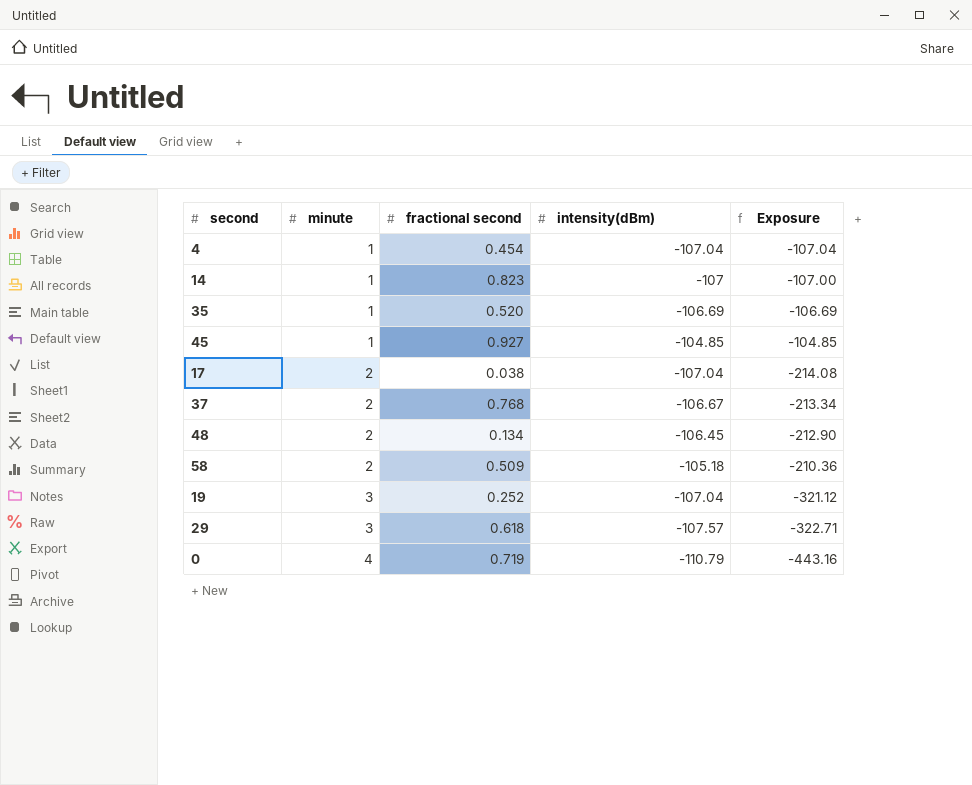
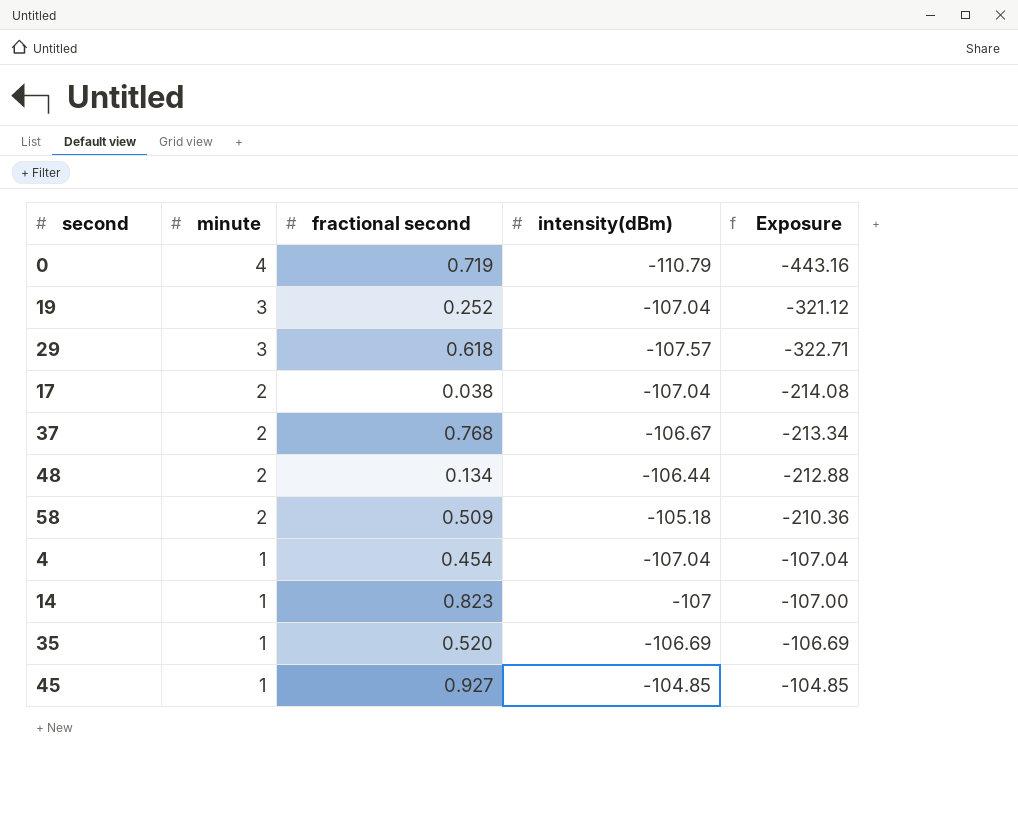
row order: minute ascending -> minute descending
48 | intensity(dBm): -106.45 -> -106.44
48 | Exposure: -212.90 -> -212.88

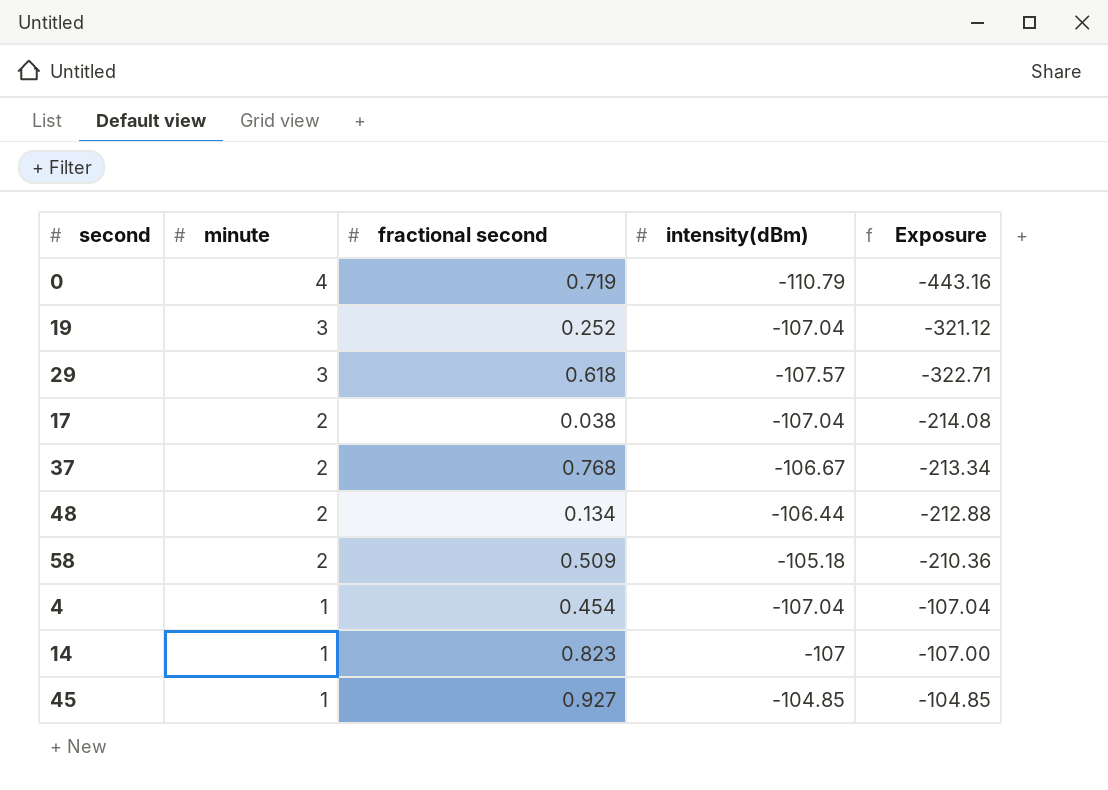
row 35: 1 | 0.520 | -106.69 | -106.69 -> none

